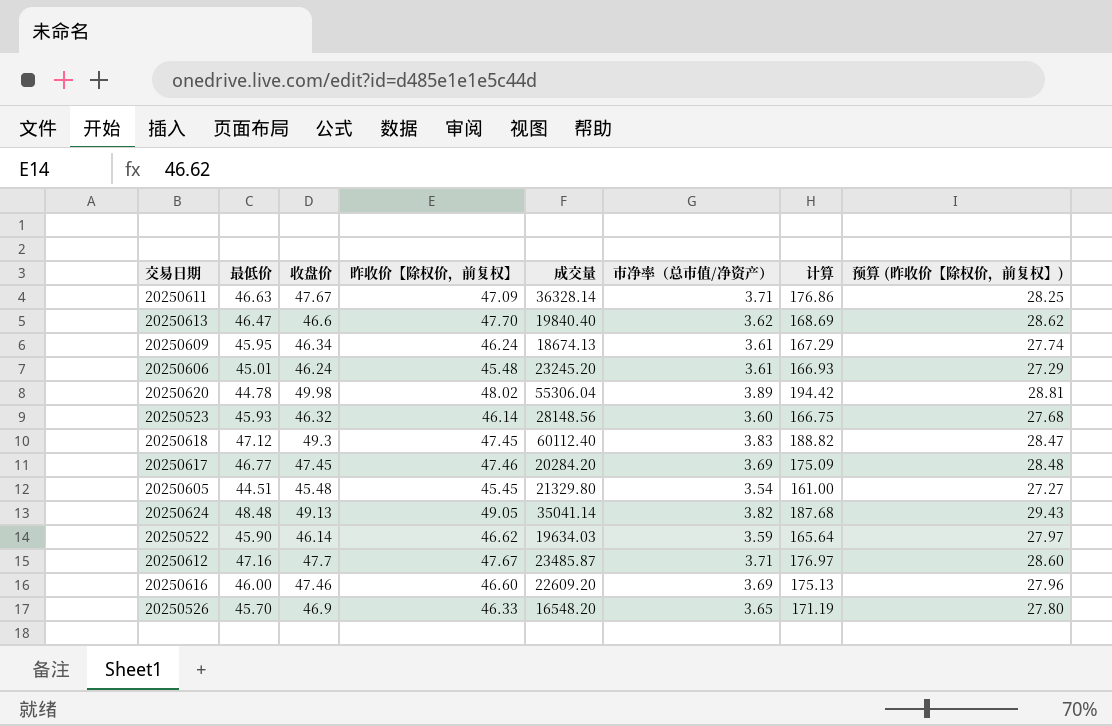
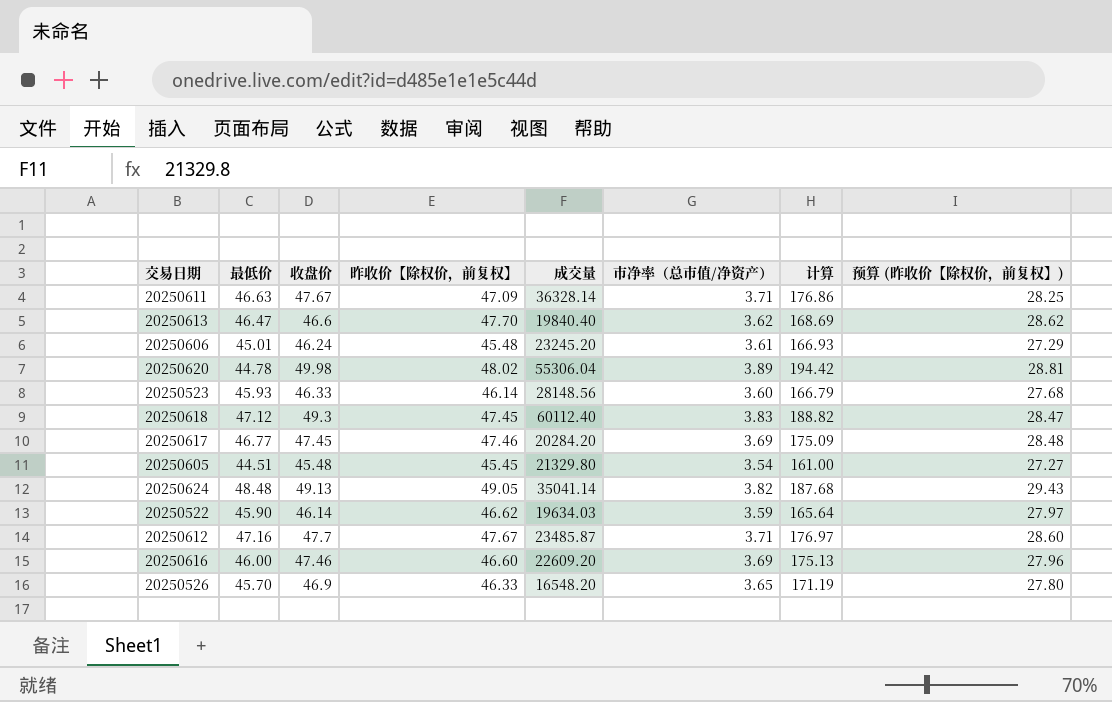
row 20250609: 45.95 | 46.34 | 46.24 | 18674.13 | 3.61 | 167.29 | 27.74 -> none
20250523 | 收盘价: 46.32 -> 46.33
20250523 | 计算: 166.75 -> 166.79

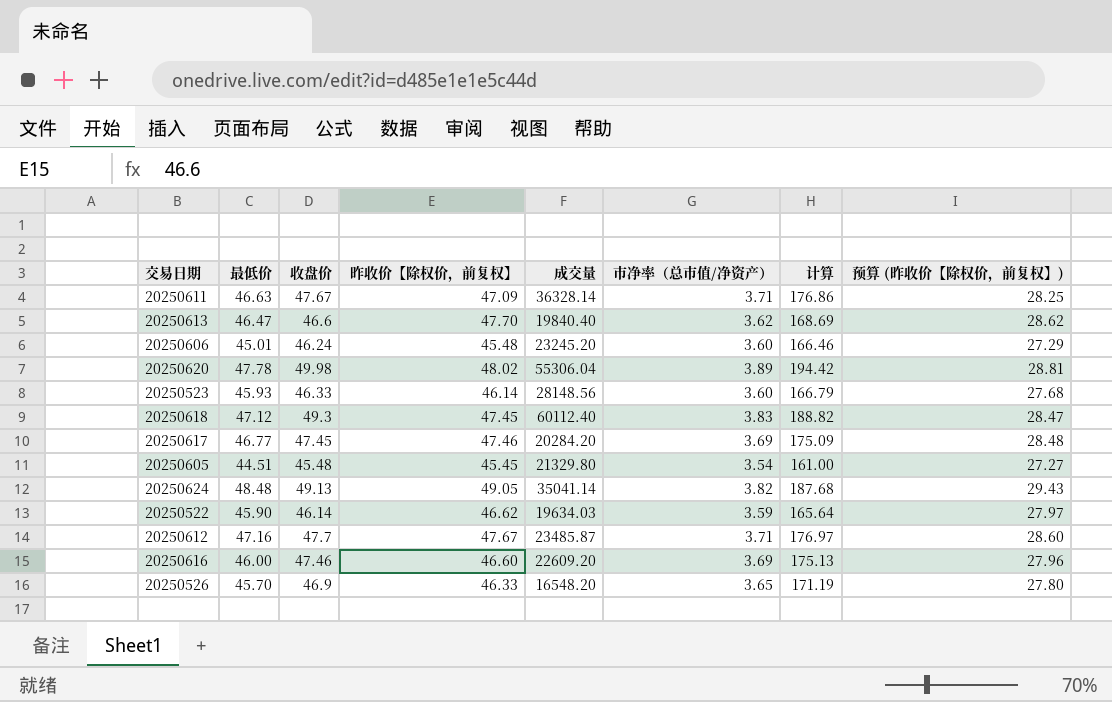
20250606 | 市净率（总市值/净资产）: 3.61 -> 3.60
20250606 | 计算: 166.93 -> 166.46
20250620 | 最低价: 44.78 -> 47.78

